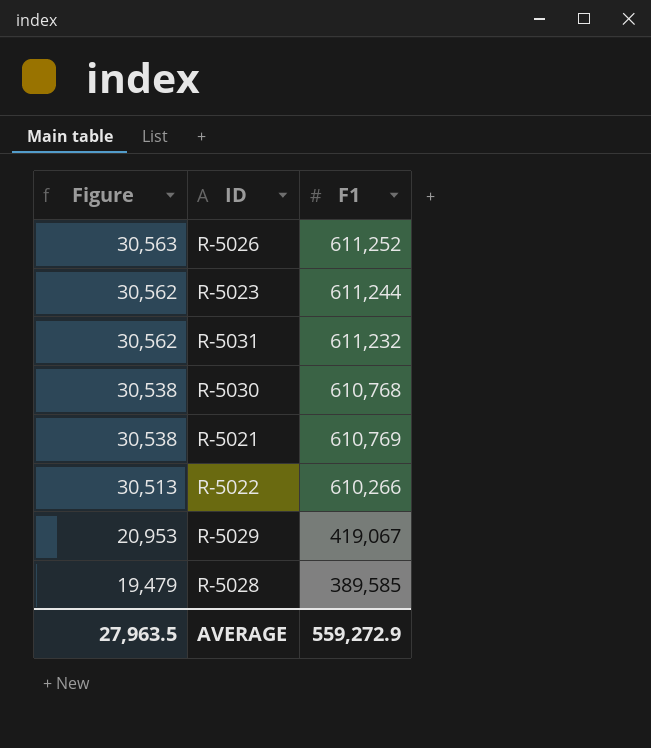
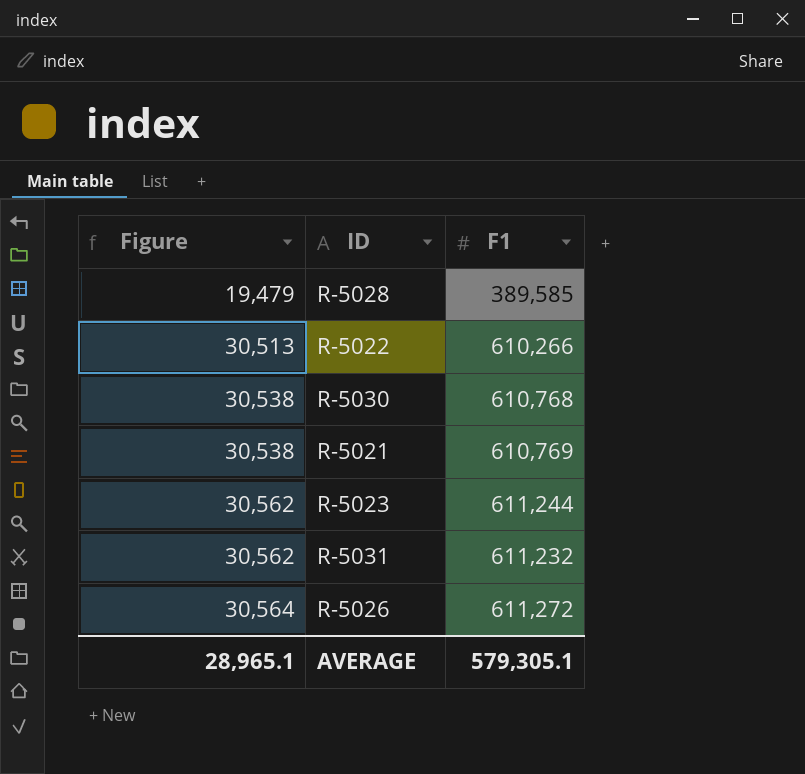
row order: Figure descending -> Figure ascending
row R-5029: 20,953 | 419,067 -> none
R-5026 | Figure: 30,563 -> 30,564
R-5026 | F1: 611,252 -> 611,272
AVERAGE | Figure: 27,963.5 -> 28,965.1
AVERAGE | F1: 559,272.9 -> 579,305.1

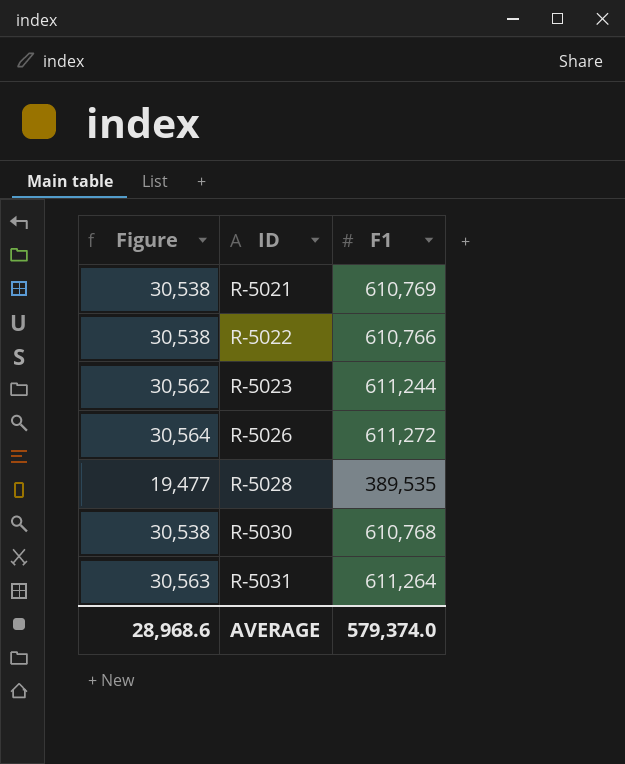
row order: Figure ascending -> ID ascending
R-5022 | Figure: 30,513 -> 30,538
R-5022 | F1: 610,266 -> 610,766
R-5028 | Figure: 19,479 -> 19,477
R-5028 | F1: 389,585 -> 389,535
R-5031 | Figure: 30,562 -> 30,563
R-5031 | F1: 611,232 -> 611,264
AVERAGE | Figure: 28,965.1 -> 28,968.6
AVERAGE | F1: 579,305.1 -> 579,374.0

